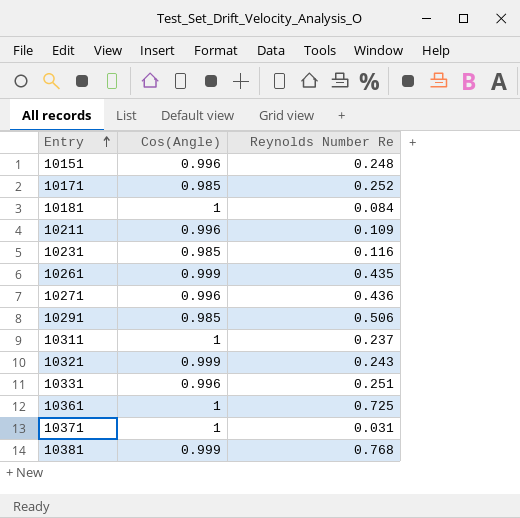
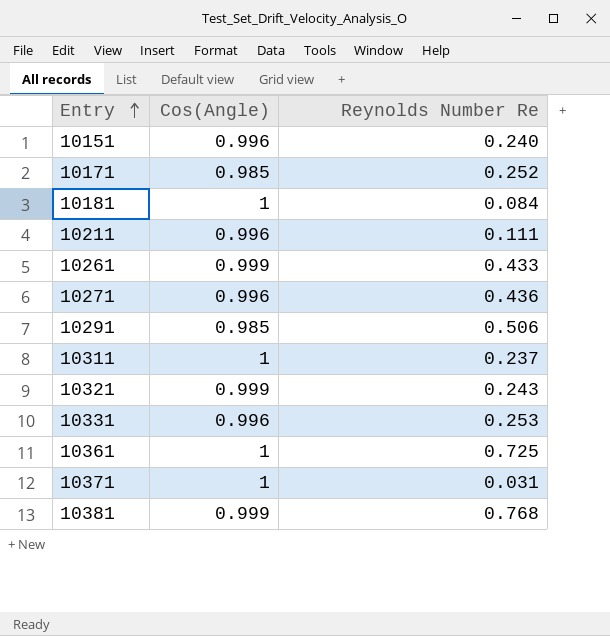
row 10231: 0.985 | 0.116 -> none
10151 | Reynolds Number Re: 0.248 -> 0.240
10211 | Reynolds Number Re: 0.109 -> 0.111
10261 | Reynolds Number Re: 0.435 -> 0.433
10331 | Reynolds Number Re: 0.251 -> 0.253

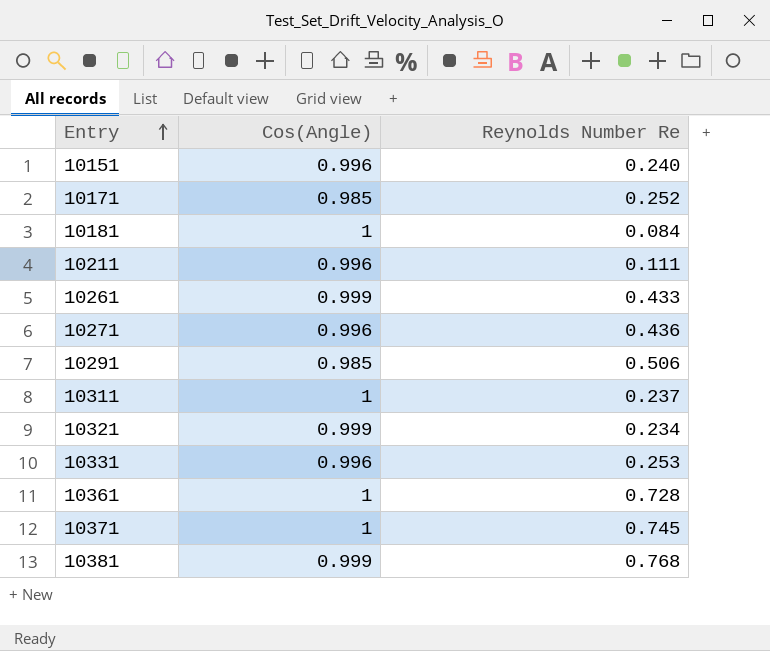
10321 | Reynolds Number Re: 0.243 -> 0.234
10361 | Reynolds Number Re: 0.725 -> 0.728
10371 | Reynolds Number Re: 0.031 -> 0.745

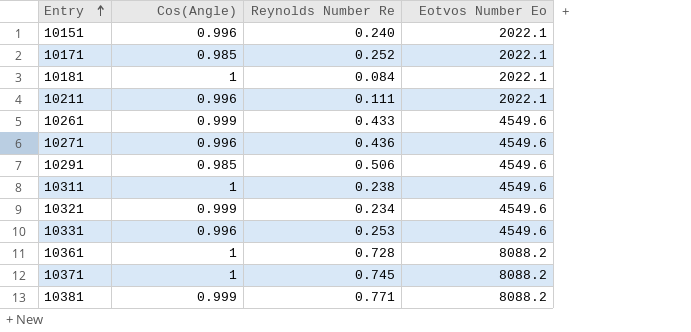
column Eotvos Number Eo | position: none -> 4
10311 | Reynolds Number Re: 0.237 -> 0.238
10381 | Reynolds Number Re: 0.768 -> 0.771

